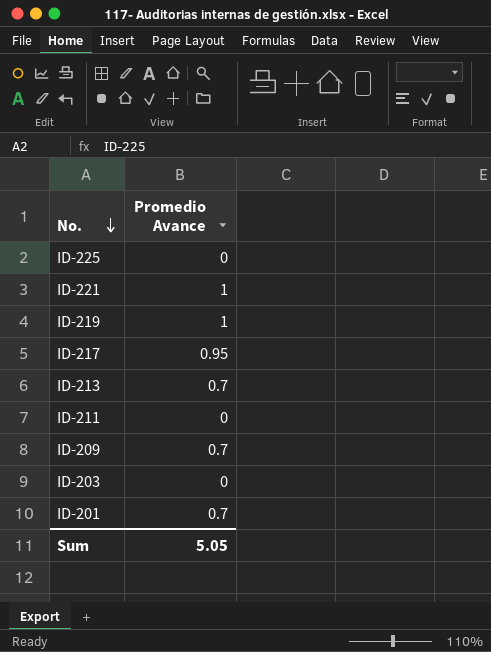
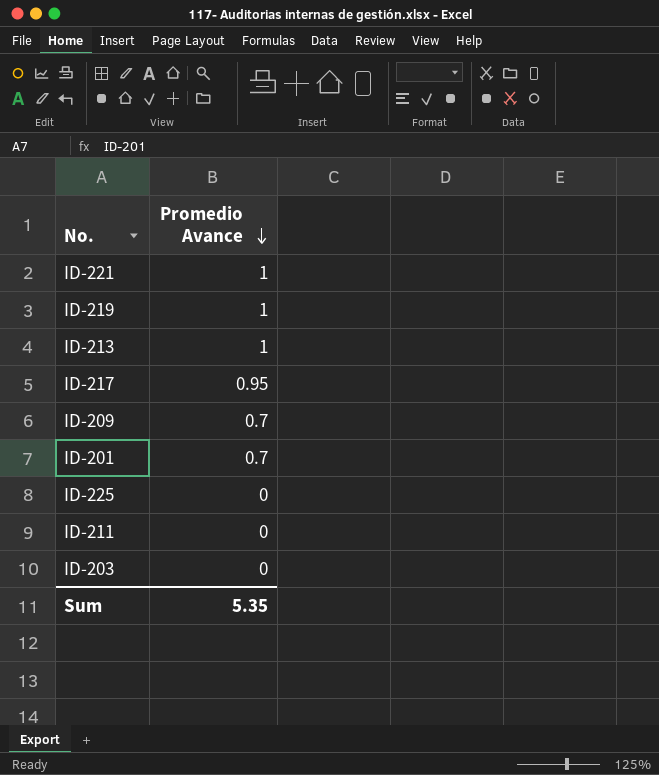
row order: No. descending -> Promedio Avance descending
ID-213 | Promedio Avance: 0.7 -> 1
Sum | Promedio Avance: 5.05 -> 5.35

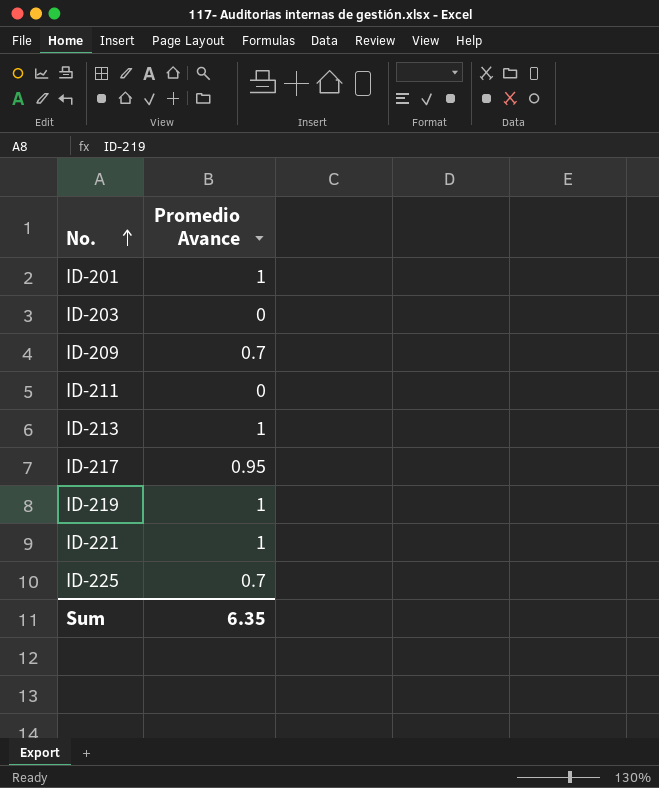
row order: Promedio Avance descending -> No. ascending
ID-201 | Promedio Avance: 0.7 -> 1
ID-225 | Promedio Avance: 0 -> 0.7
Sum | Promedio Avance: 5.35 -> 6.35

